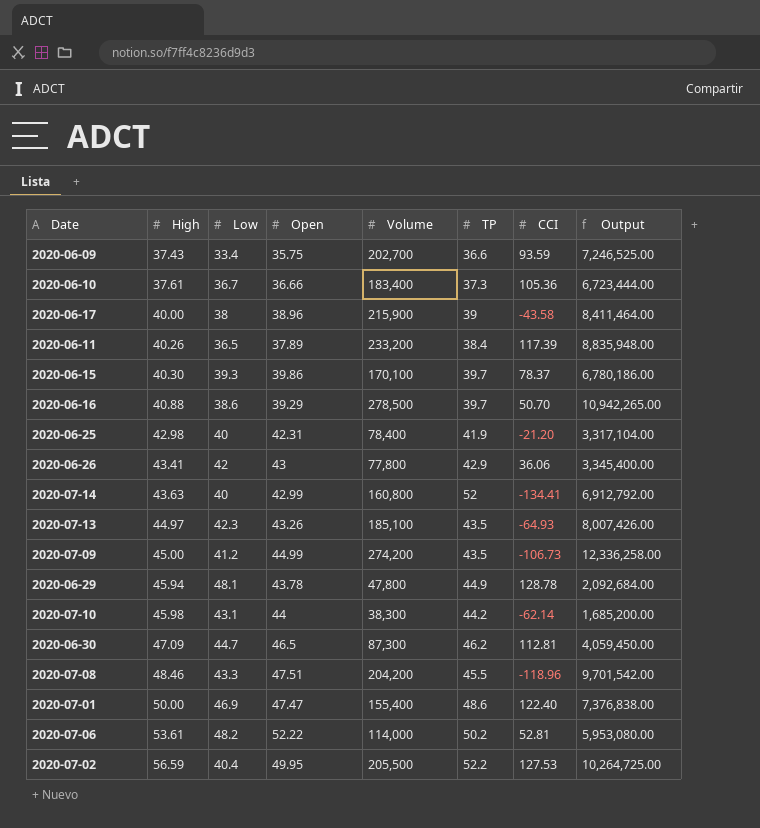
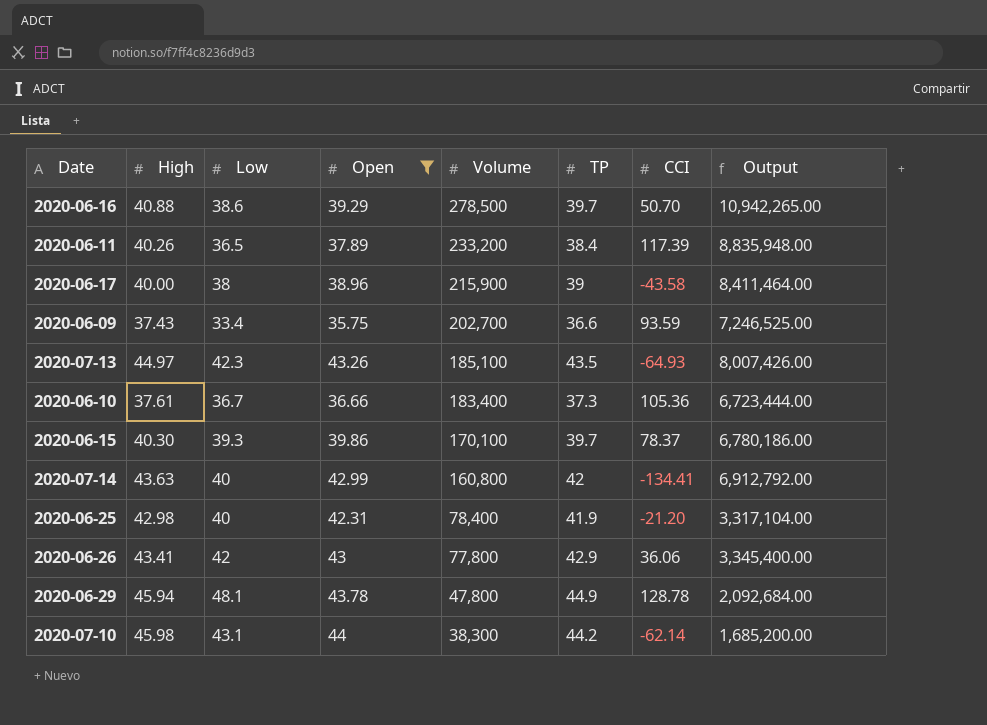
filter: none -> Open <= 44
row order: High ascending -> Volume descending
2020-07-14 | TP: 52 -> 42

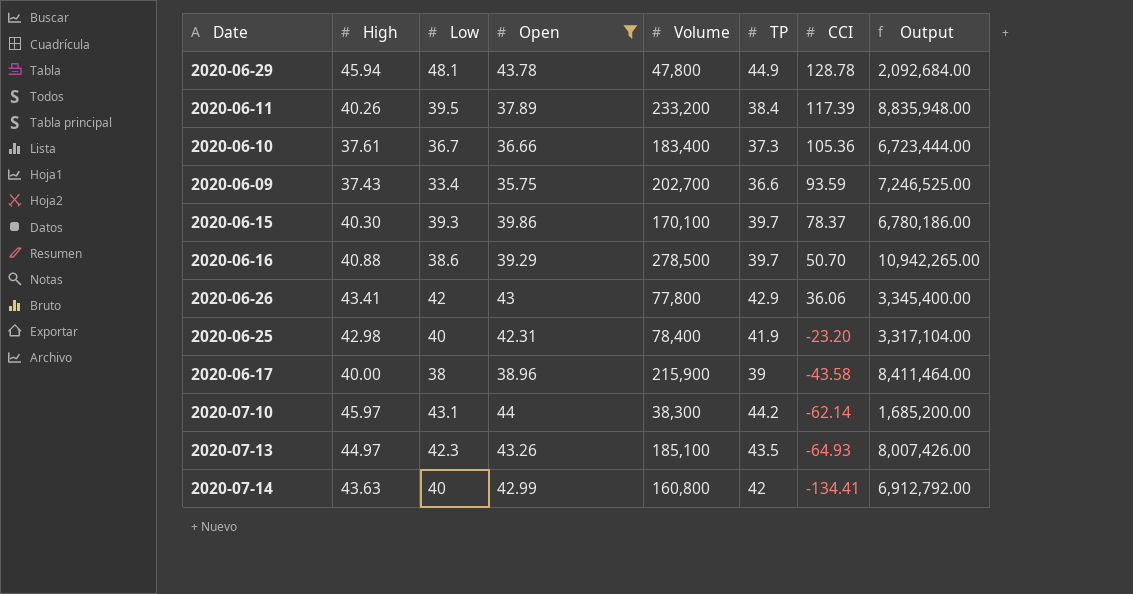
row order: Volume descending -> CCI descending
2020-06-11 | Low: 36.5 -> 39.5
2020-06-25 | CCI: -21.20 -> -23.20
2020-07-10 | High: 45.98 -> 45.97

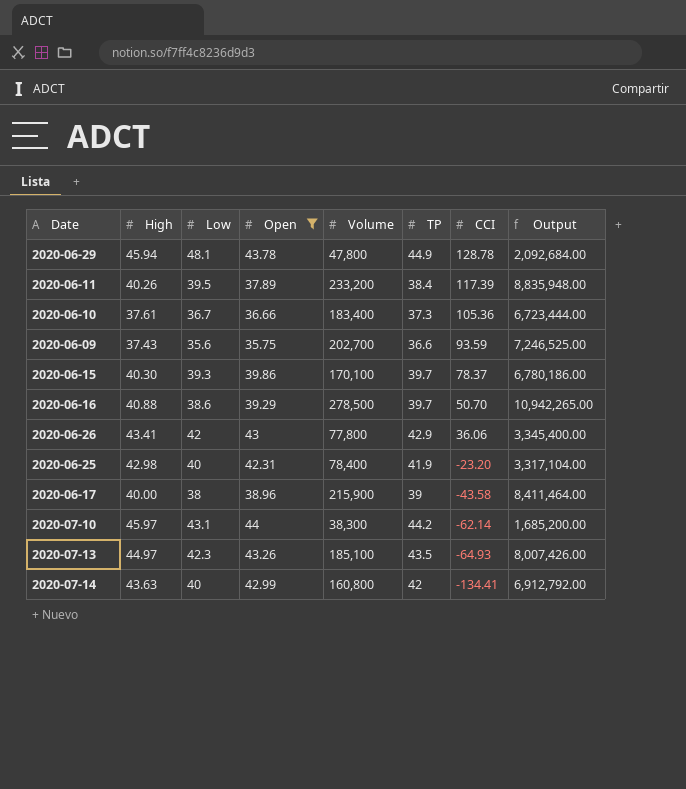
2020-06-09 | Low: 33.4 -> 35.6

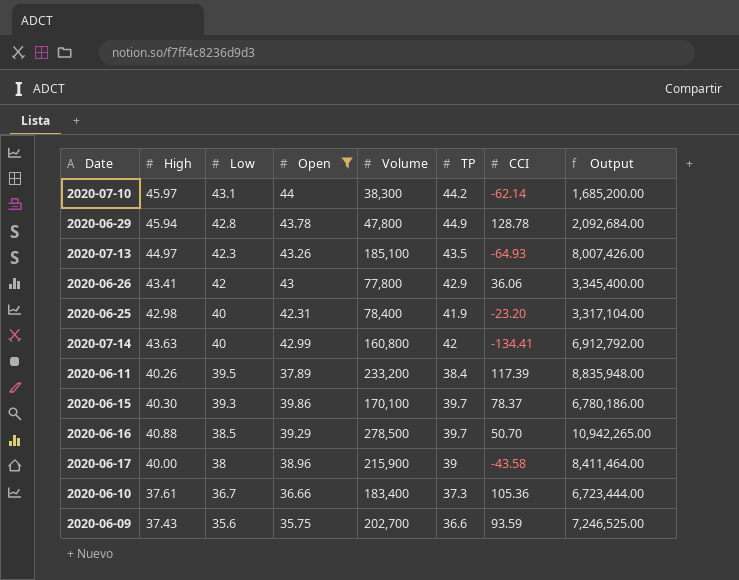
row order: CCI descending -> Low descending
2020-06-29 | Low: 48.1 -> 42.8
2020-06-16 | Low: 38.6 -> 38.5

